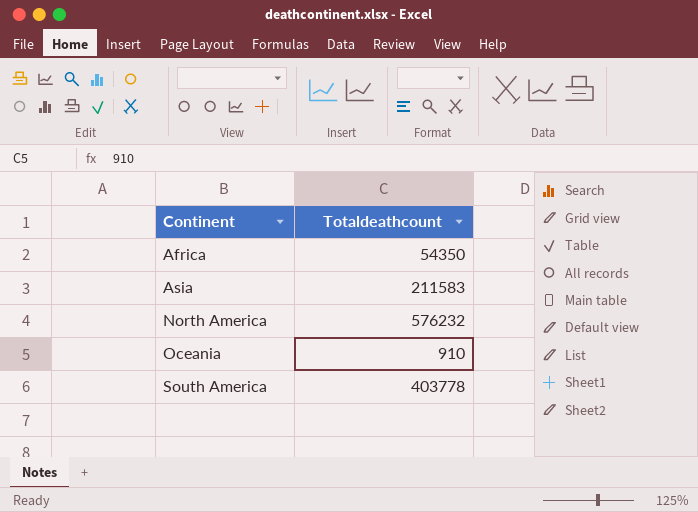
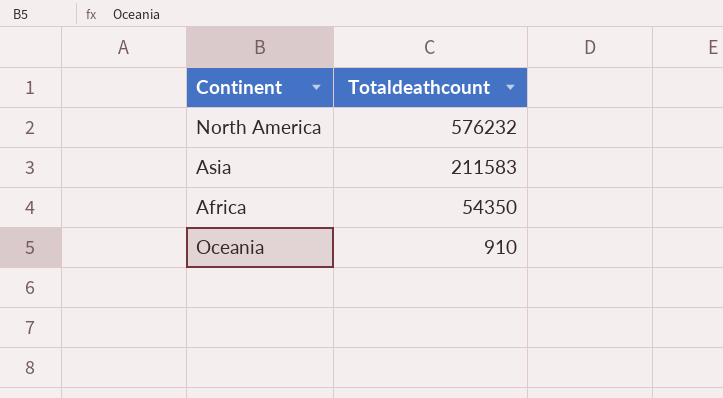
row order: Continent ascending -> Totaldeathcount descending
row South America: 403778 -> none

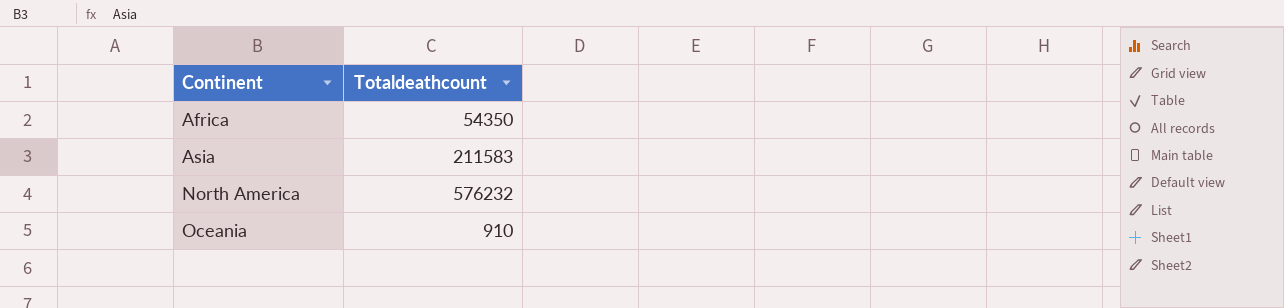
row order: Totaldeathcount descending -> Continent ascending

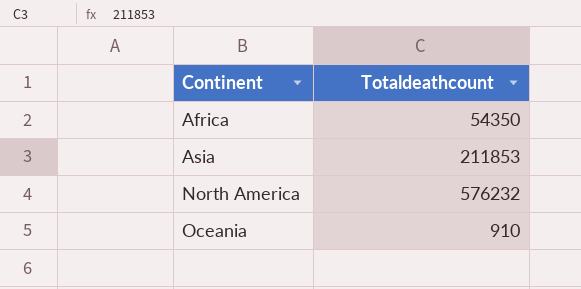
Asia | Totaldeathcount: 211583 -> 211853

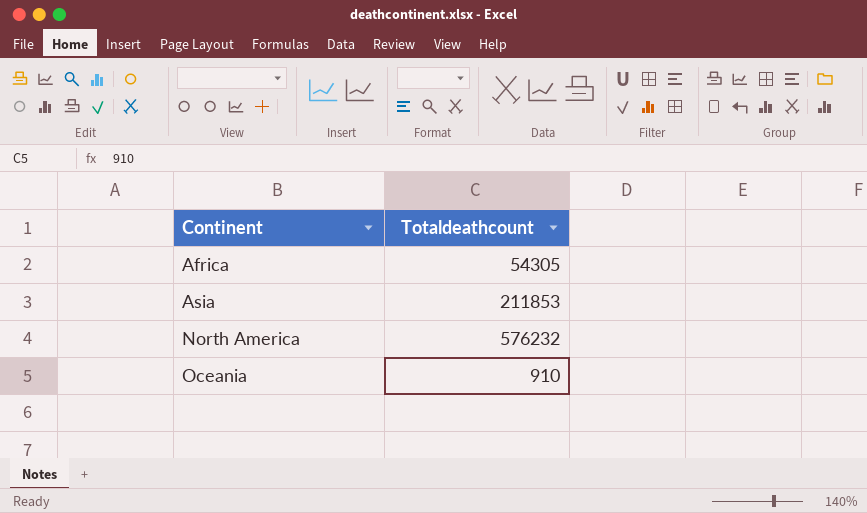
Africa | Totaldeathcount: 54350 -> 54305

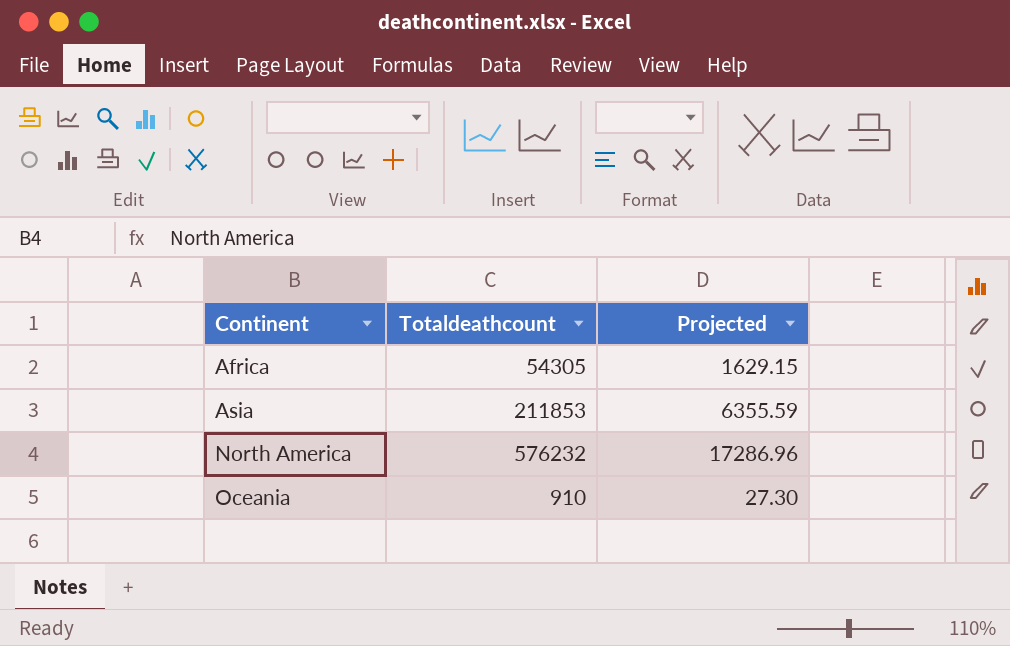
column Projected | formula: none -> [Totaldeathcount] * 0.03

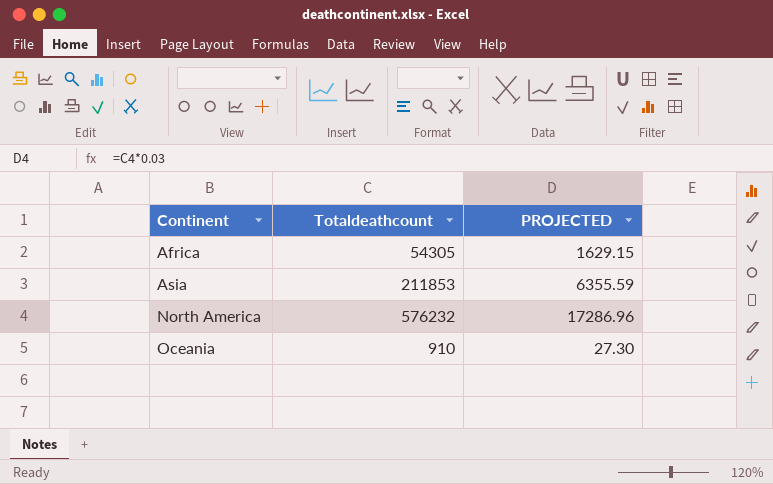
column name: Projected -> PROJECTED

